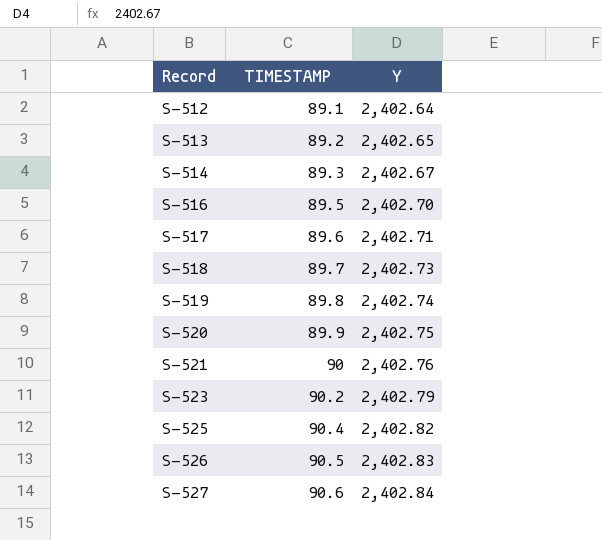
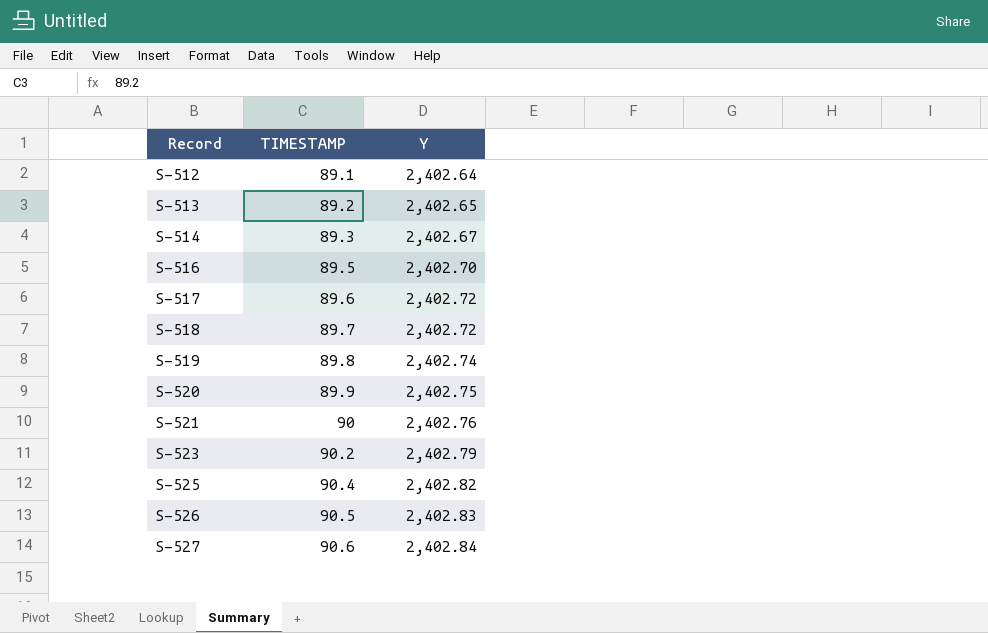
S-517 | Y: 2,402.71 -> 2,402.72
S-518 | Y: 2,402.73 -> 2,402.72

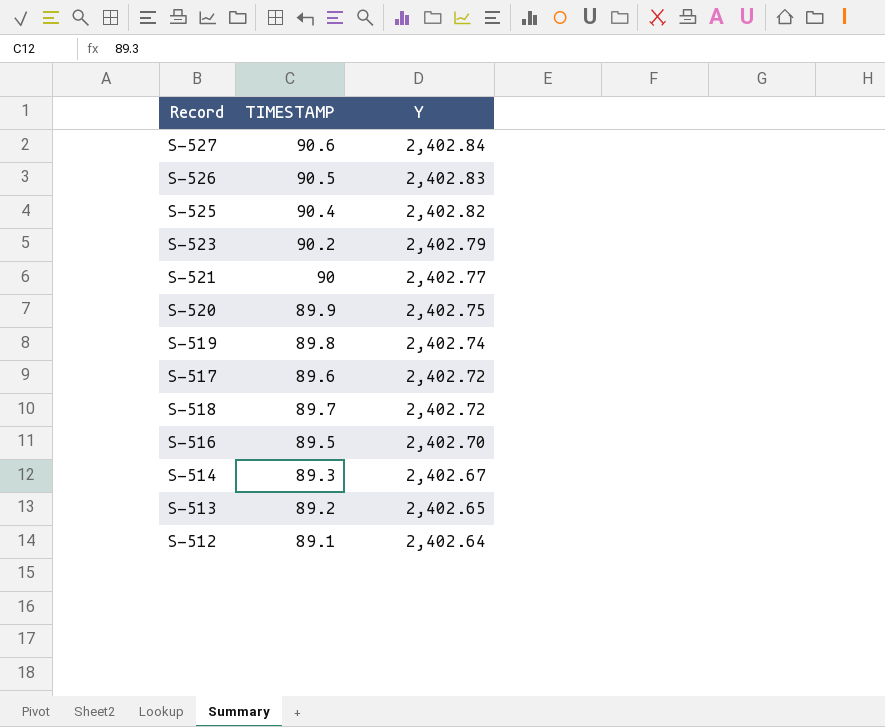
row order: Record ascending -> Y descending
S-521 | Y: 2,402.76 -> 2,402.77

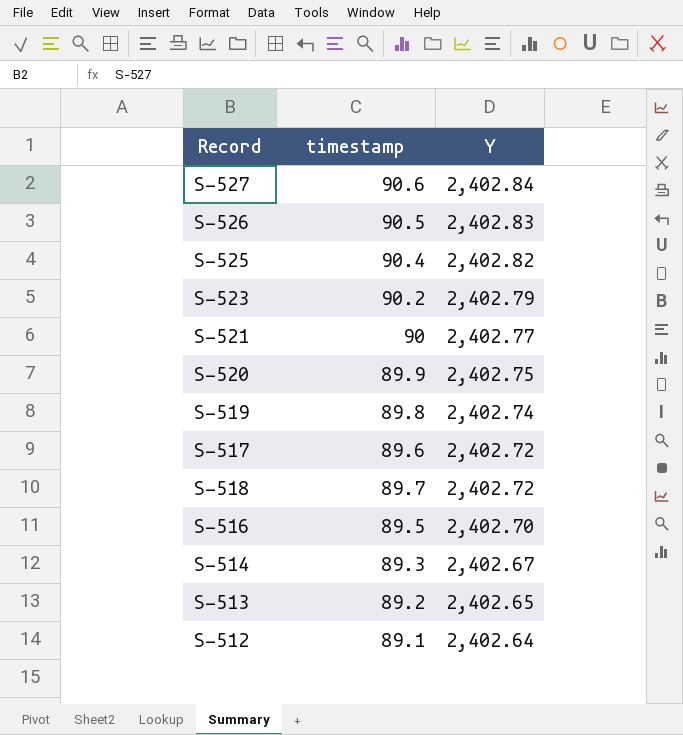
column name: TIMESTAMP -> timestamp

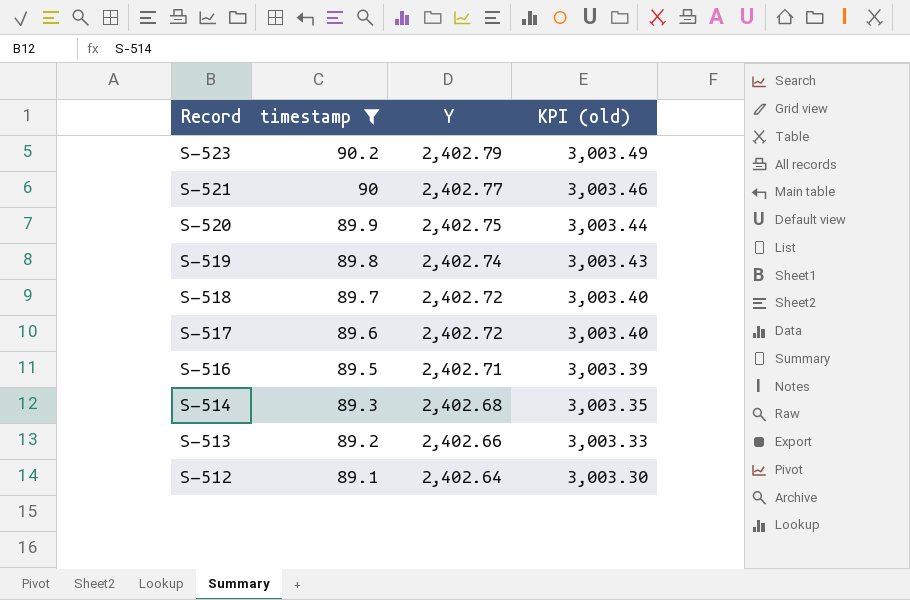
filter: none -> timestamp <= 90.2
row order: Y descending -> Record descending
column KPI (old) | formula: none -> [Y] * 1.25
S-516 | Y: 2,402.70 -> 2,402.71
S-514 | Y: 2,402.67 -> 2,402.68
S-513 | Y: 2,402.65 -> 2,402.66

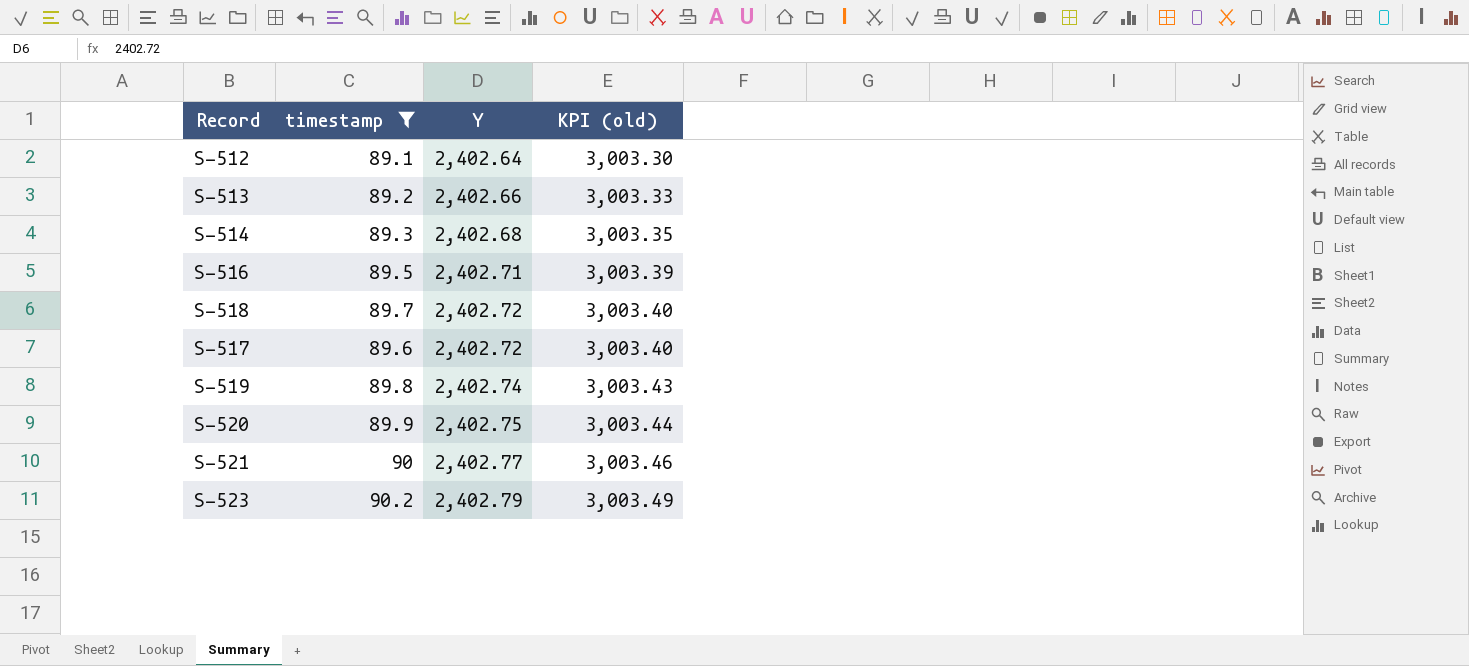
row order: Record descending -> Y ascending

